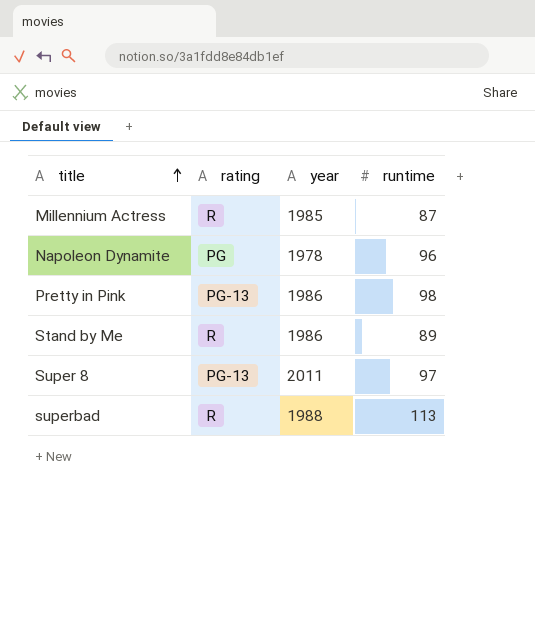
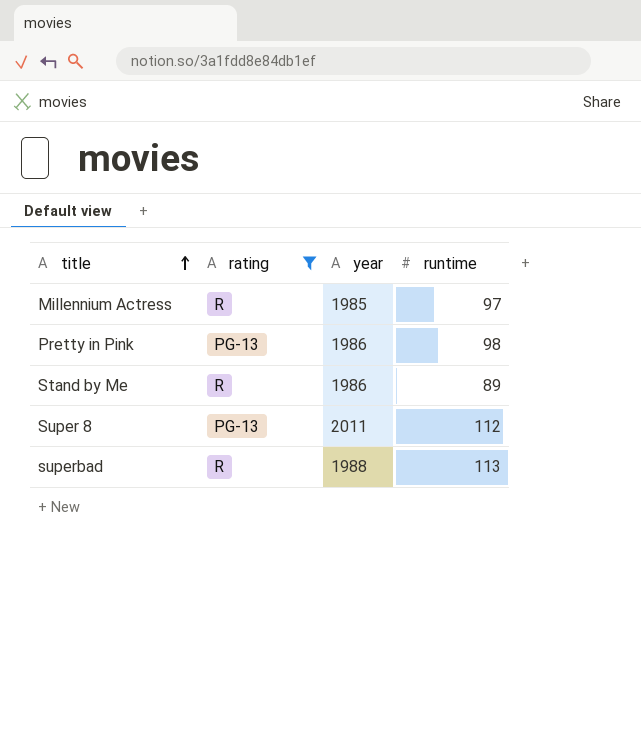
filter: none -> rating != PG
Millennium Actress | runtime: 87 -> 97
Super 8 | runtime: 97 -> 112

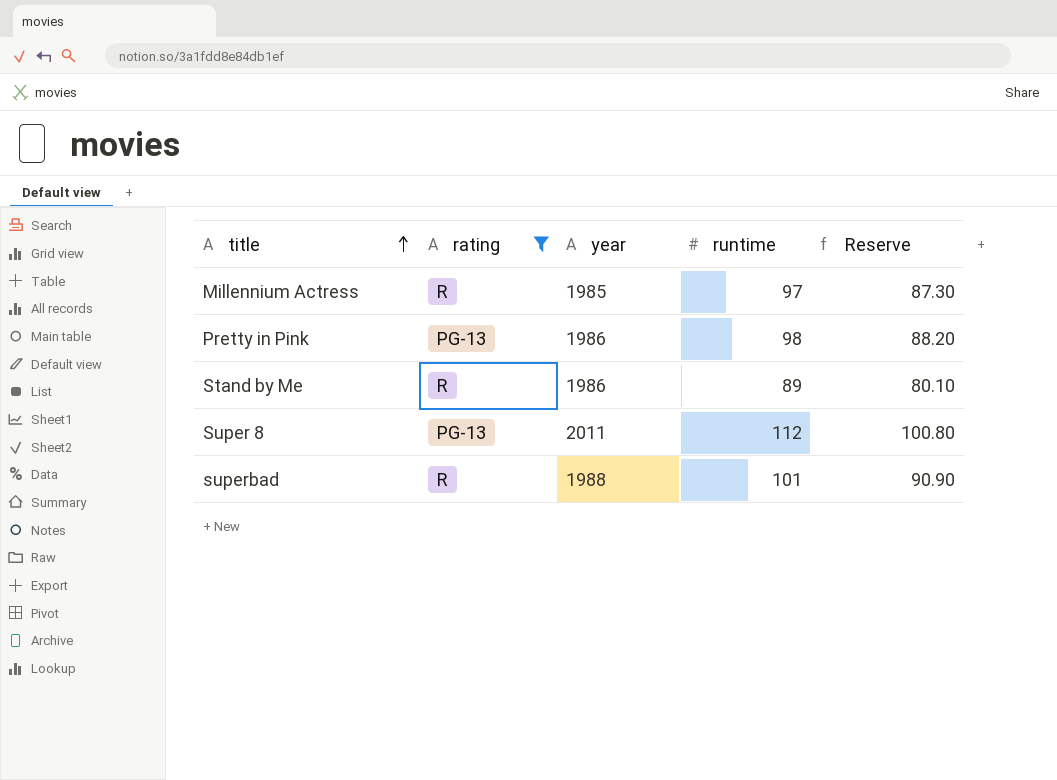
column Reserve | formula: none -> [runtime] * 0.9
superbad | runtime: 113 -> 101

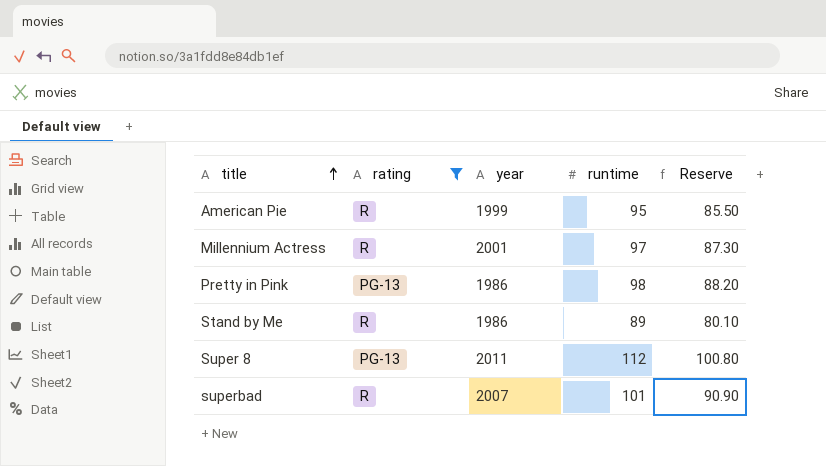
row American Pie: none -> R | 1999 | 95 | 85.50
Millennium Actress | year: 1985 -> 2001
superbad | year: 1988 -> 2007

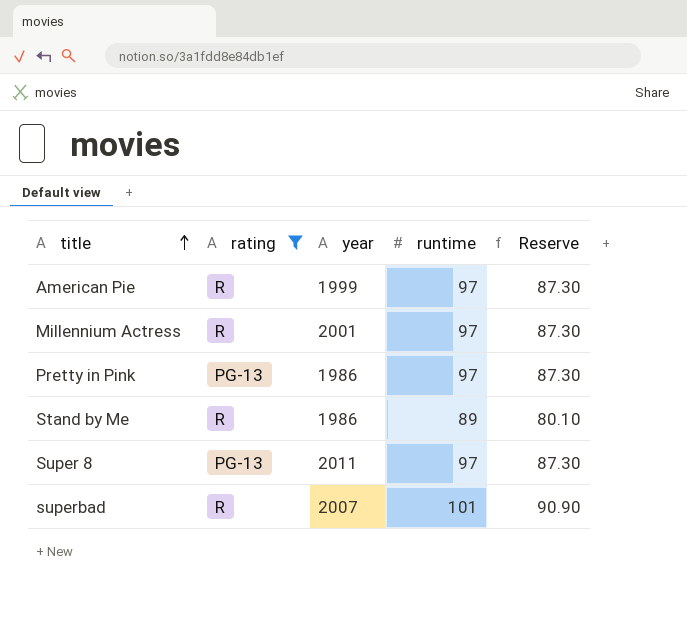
American Pie | runtime: 95 -> 97
American Pie | Reserve: 85.50 -> 87.30
Pretty in Pink | runtime: 98 -> 97
Pretty in Pink | Reserve: 88.20 -> 87.30
Super 8 | runtime: 112 -> 97
Super 8 | Reserve: 100.80 -> 87.30

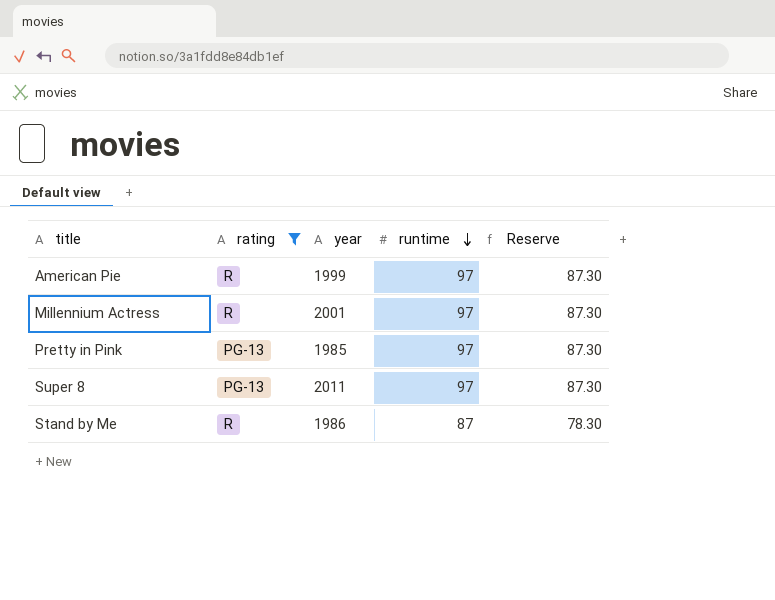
row order: title ascending -> runtime descending
row superbad: R | 2007 | 101 | 90.90 -> none
Pretty in Pink | year: 1986 -> 1985
Stand by Me | runtime: 89 -> 87
Stand by Me | Reserve: 80.10 -> 78.30

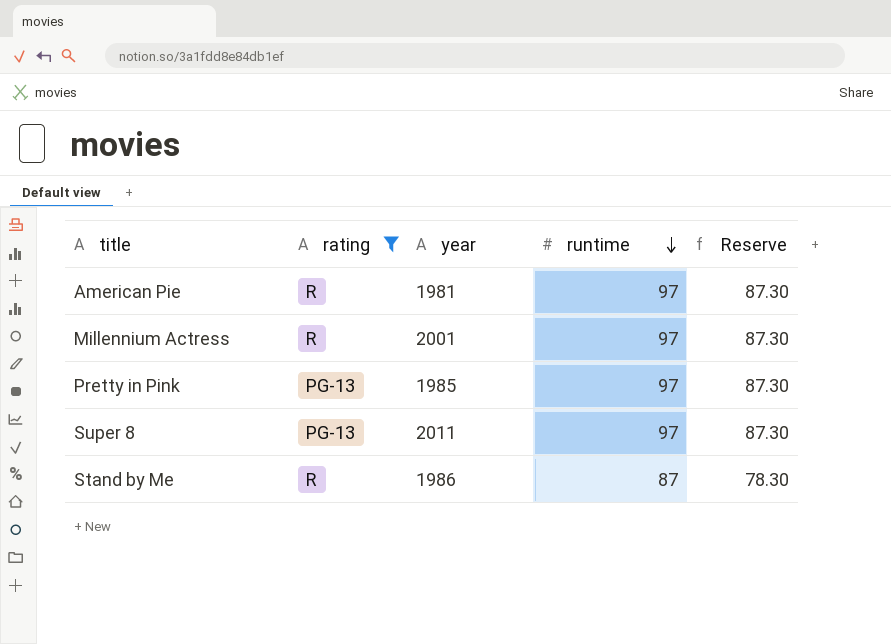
American Pie | year: 1999 -> 1981

